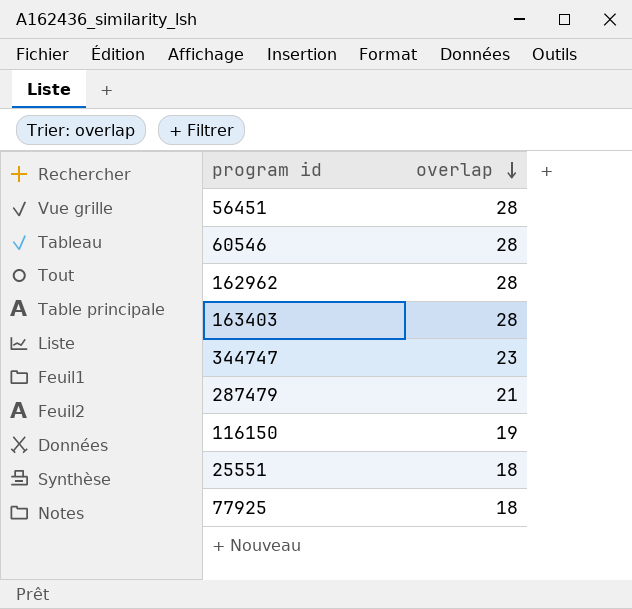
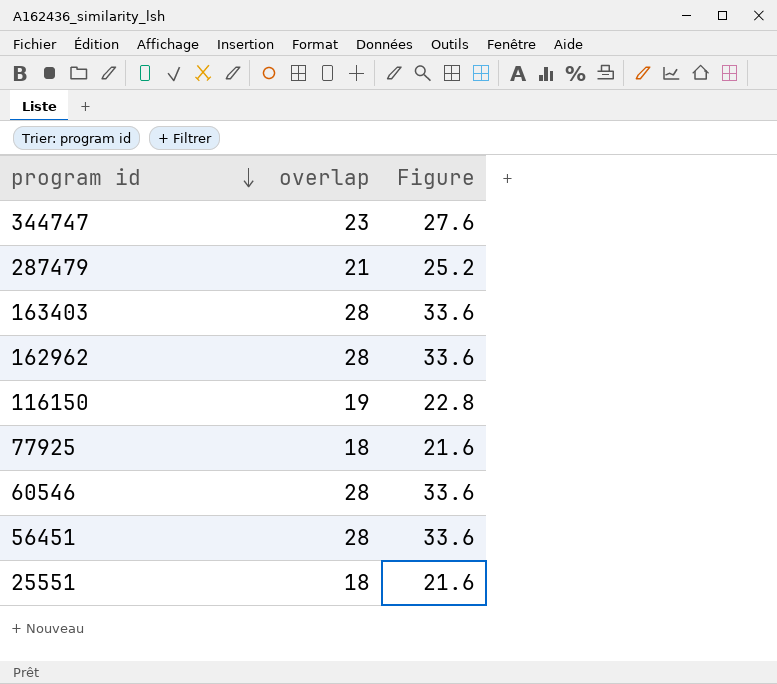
row order: overlap descending -> program id descending
column Figure | formula: none -> [overlap] * 1.2

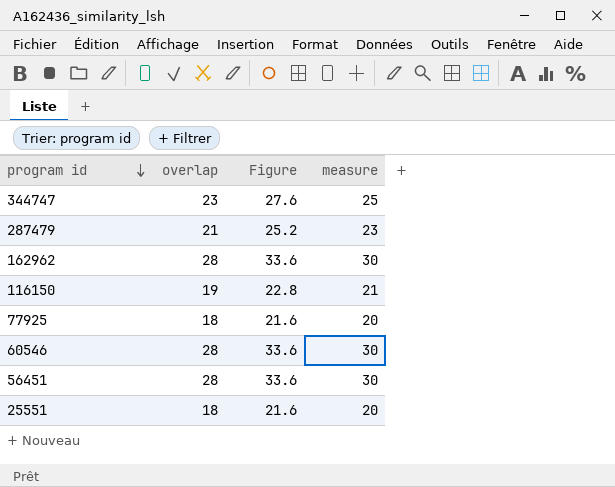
column measure | formula: none -> [overlap] + 2
row 163403: 28 | 33.6 -> none

